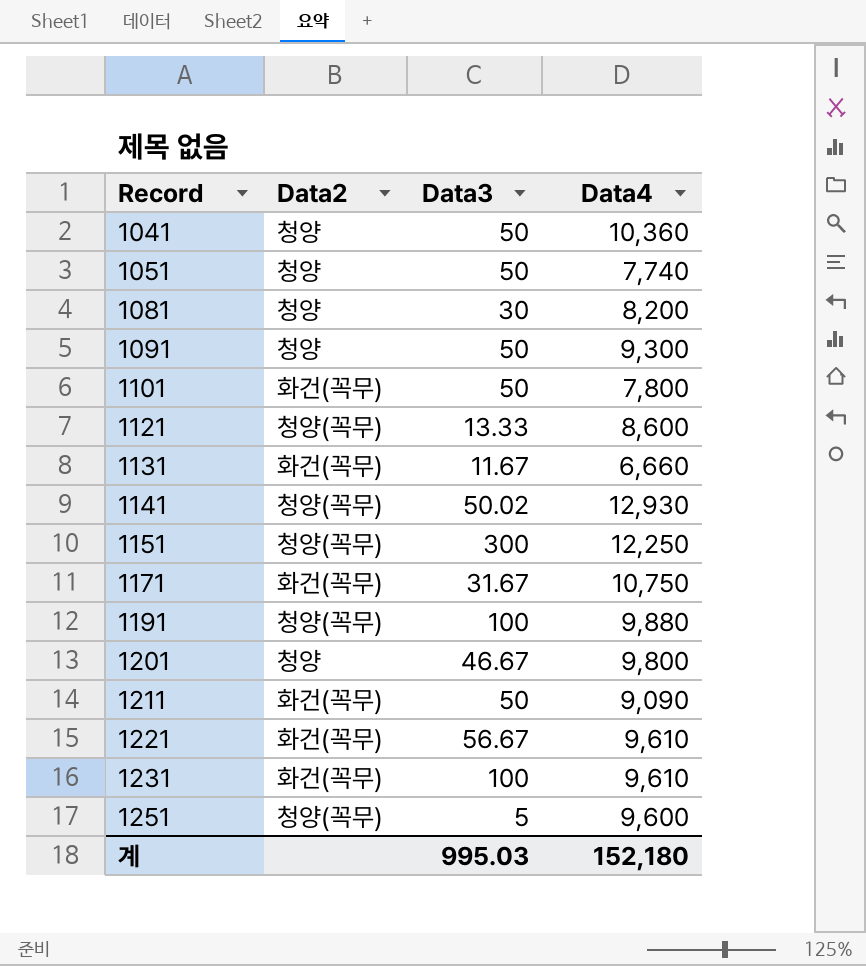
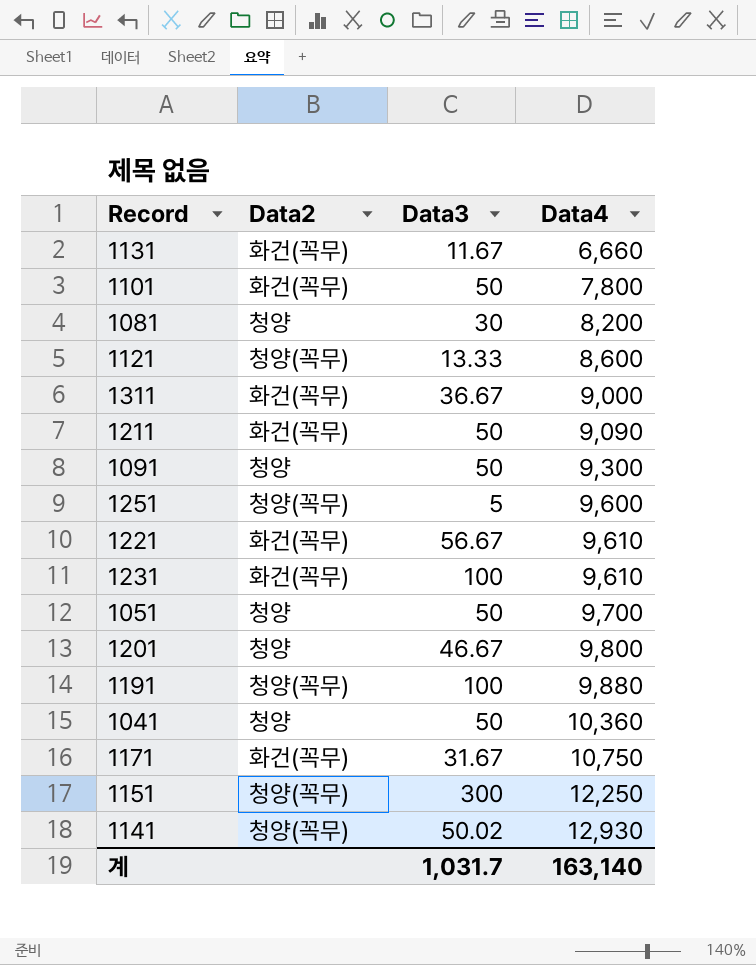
row order: Record ascending -> Data4 ascending
row 1311: none -> 화건(꼭무) | 36.67 | 9,000
1051 | Data4: 7,740 -> 9,700
계 | Data3: 995.03 -> 1,031.7
계 | Data4: 152,180 -> 163,140

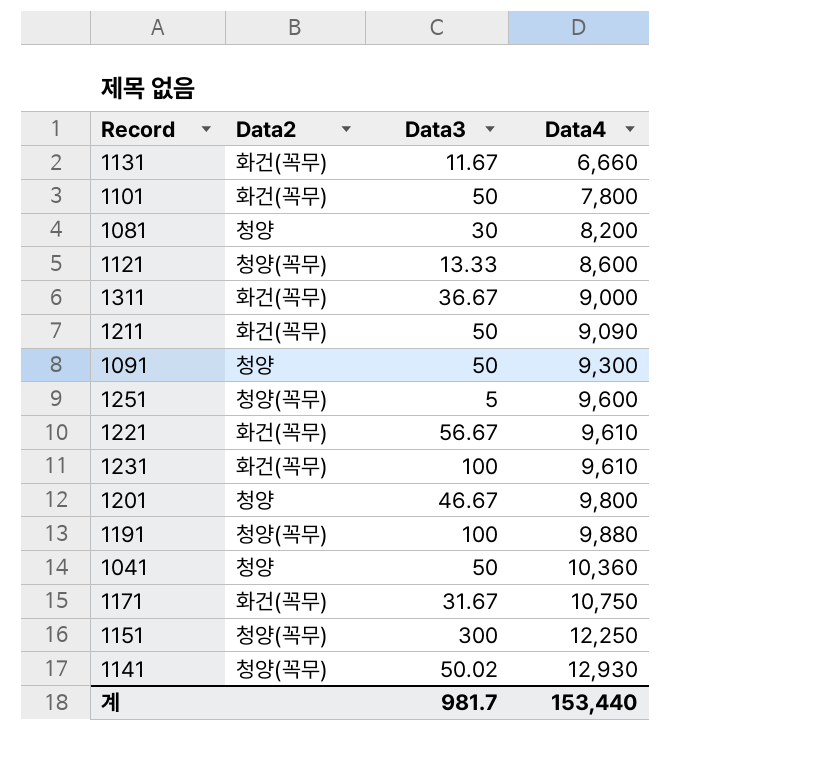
row 1051: 청양 | 50 | 9,700 -> none
계 | Data3: 1,031.7 -> 981.7
계 | Data4: 163,140 -> 153,440

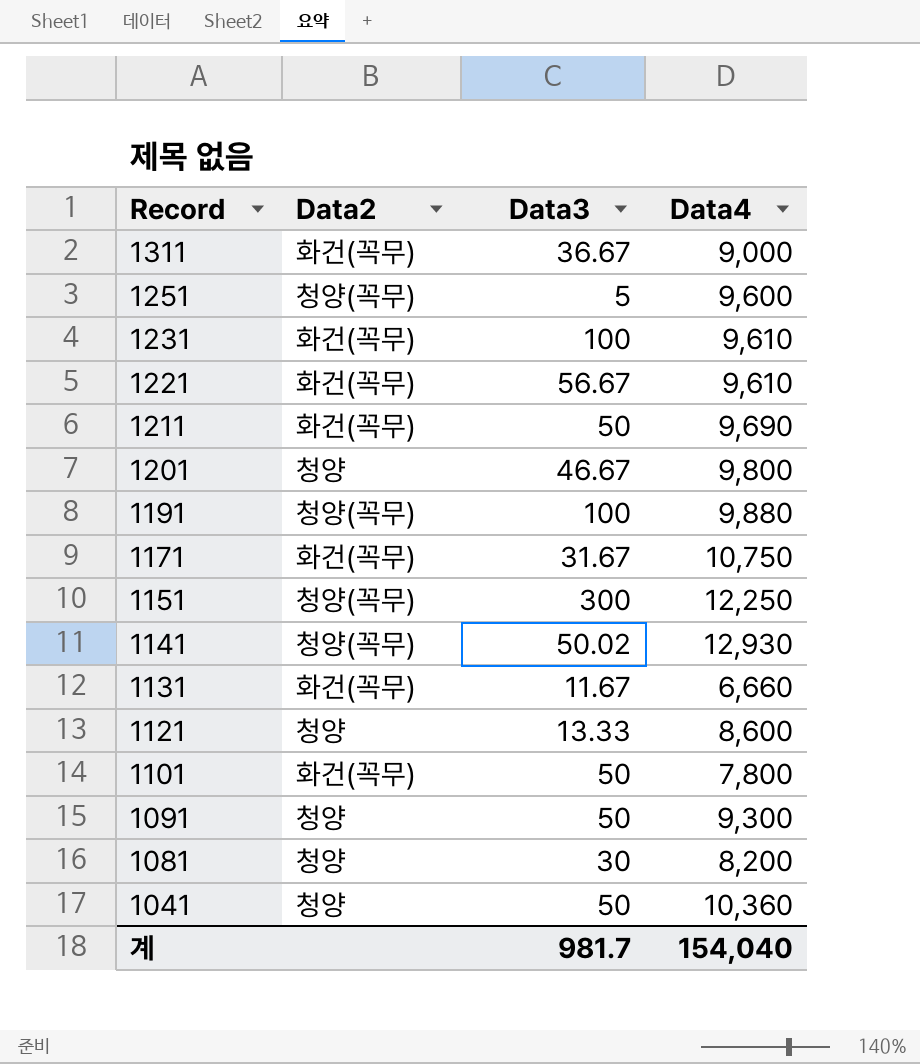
row order: Data4 ascending -> Record descending
1211 | Data4: 9,090 -> 9,690
1121 | Data2: 청양(꼭무) -> 청양
계 | Data4: 153,440 -> 154,040

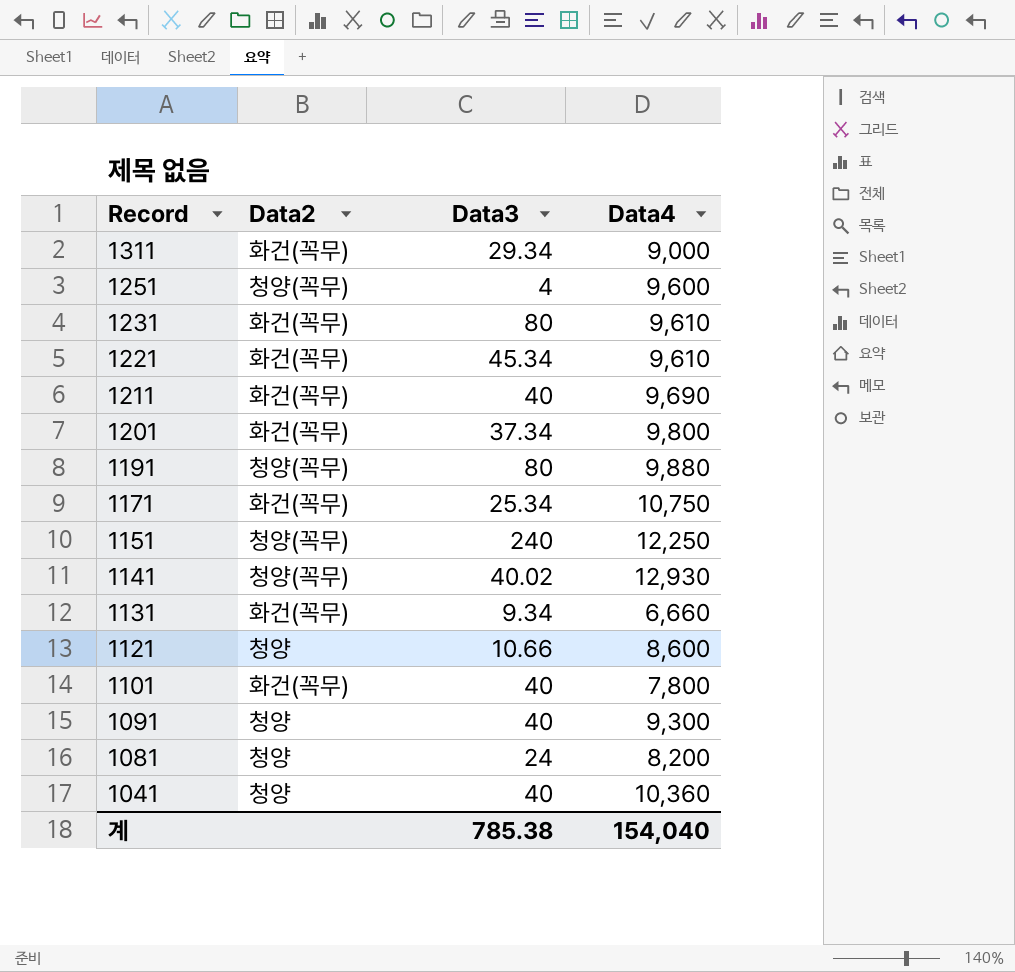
1311 | Data3: 36.67 -> 29.34
1251 | Data3: 5 -> 4
1231 | Data3: 100 -> 80
1221 | Data3: 56.67 -> 45.34
1211 | Data3: 50 -> 40
1201 | Data2: 청양 -> 화건(꼭무)
1201 | Data3: 46.67 -> 37.34
1191 | Data3: 100 -> 80
1171 | Data3: 31.67 -> 25.34
1151 | Data3: 300 -> 240
1141 | Data3: 50.02 -> 40.02
1131 | Data3: 11.67 -> 9.34
1121 | Data3: 13.33 -> 10.66
1101 | Data3: 50 -> 40
1091 | Data3: 50 -> 40
1081 | Data3: 30 -> 24
1041 | Data3: 50 -> 40
계 | Data3: 981.7 -> 785.38

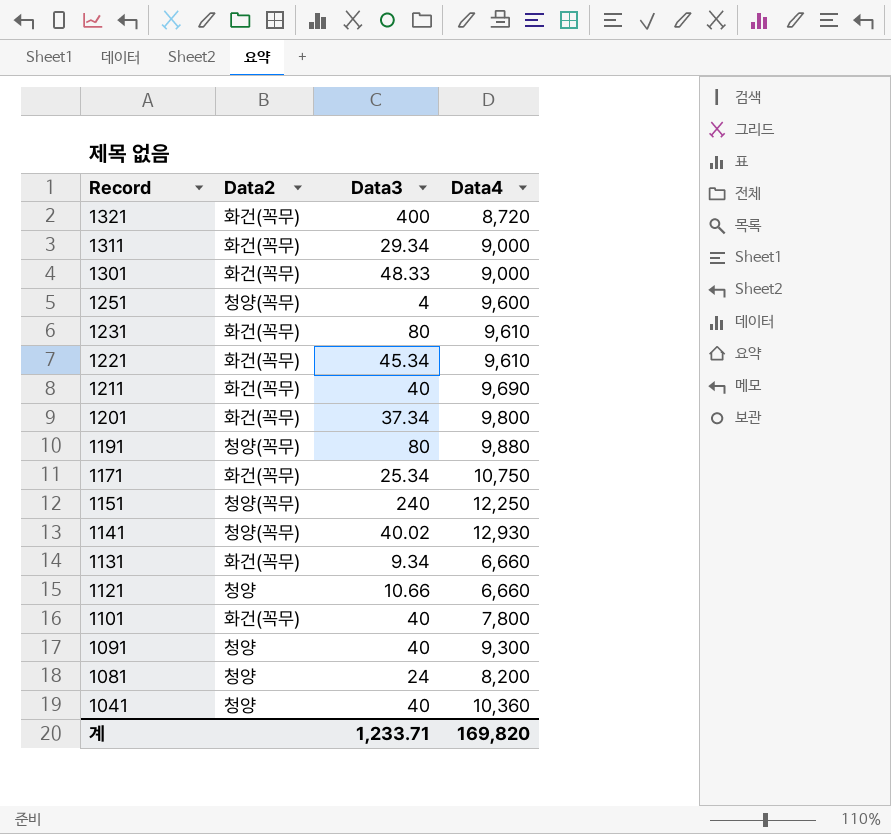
row 1321: none -> 화건(꼭무) | 400 | 8,720
row 1301: none -> 화건(꼭무) | 48.33 | 9,000
1121 | Data4: 8,600 -> 6,660
계 | Data3: 785.38 -> 1,233.71
계 | Data4: 154,040 -> 169,820

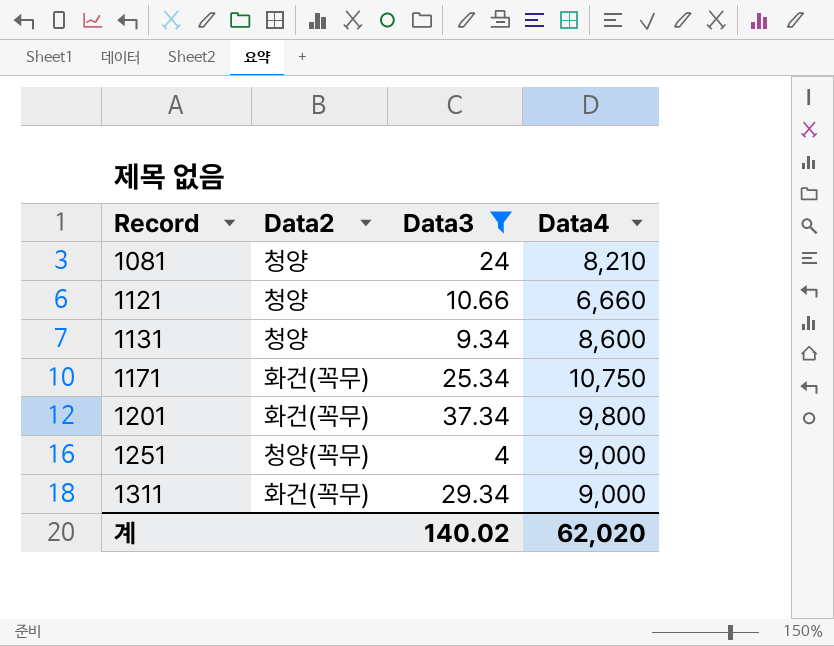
filter: none -> Data3 <= 37.34
row order: Record descending -> Record ascending
1081 | Data4: 8,200 -> 8,210
1131 | Data2: 화건(꼭무) -> 청양
1131 | Data4: 6,660 -> 8,600
1251 | Data4: 9,600 -> 9,000
계 | Data3: 1,233.71 -> 140.02
계 | Data4: 169,820 -> 62,020

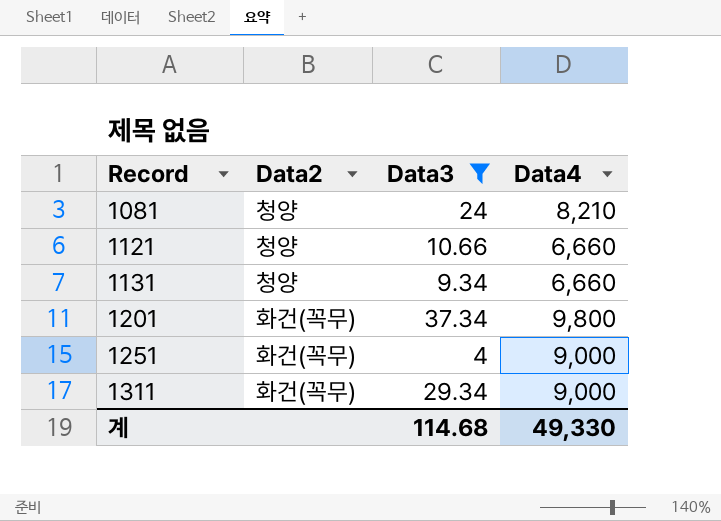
row 1171: 화건(꼭무) | 25.34 | 10,750 -> none
1131 | Data4: 8,600 -> 6,660
1251 | Data2: 청양(꼭무) -> 화건(꼭무)
계 | Data3: 140.02 -> 114.68
계 | Data4: 62,020 -> 49,330

